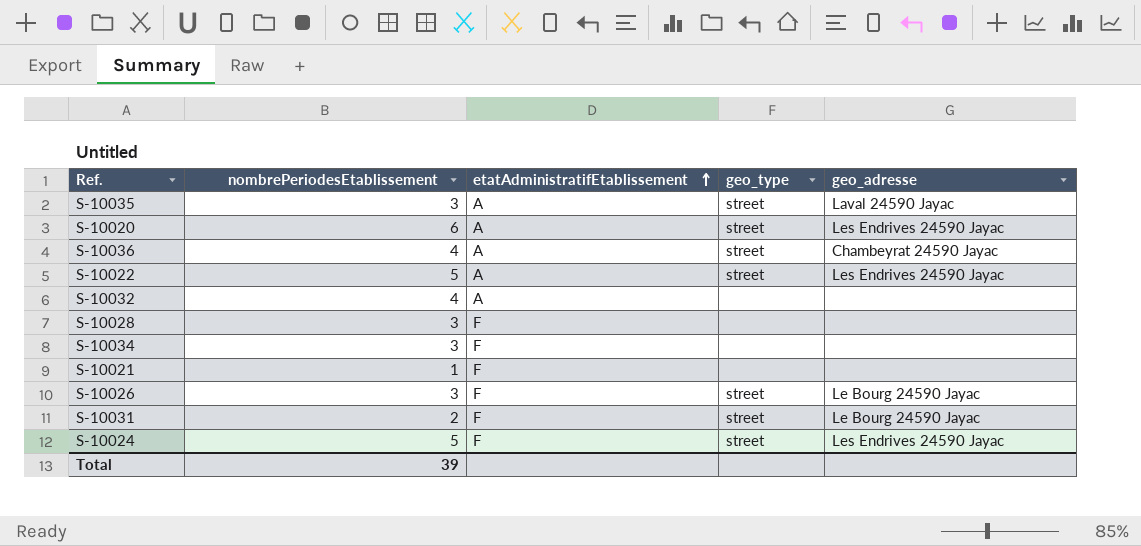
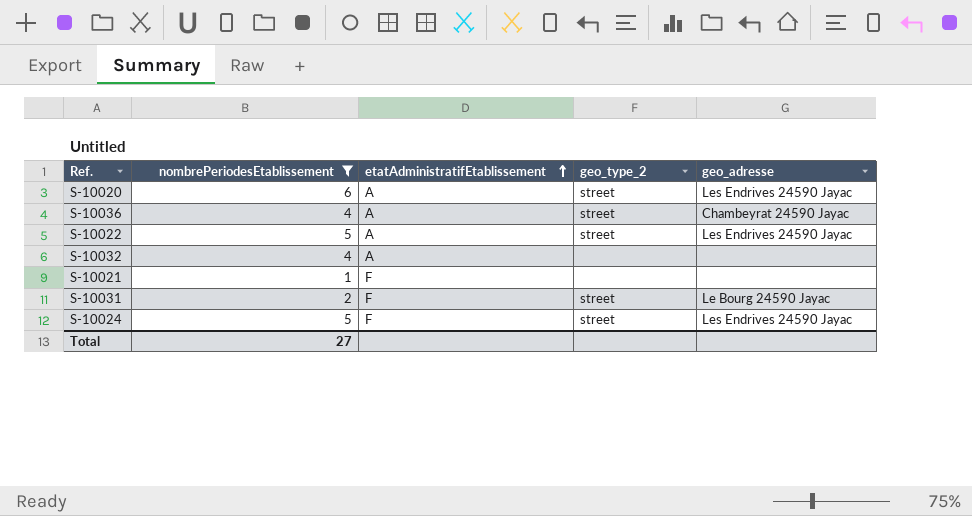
filter: none -> nombrePeriodesEtablissement != 3
column name: geo_type -> geo_type_2
Total | nombrePeriodesEtablissement: 39 -> 27

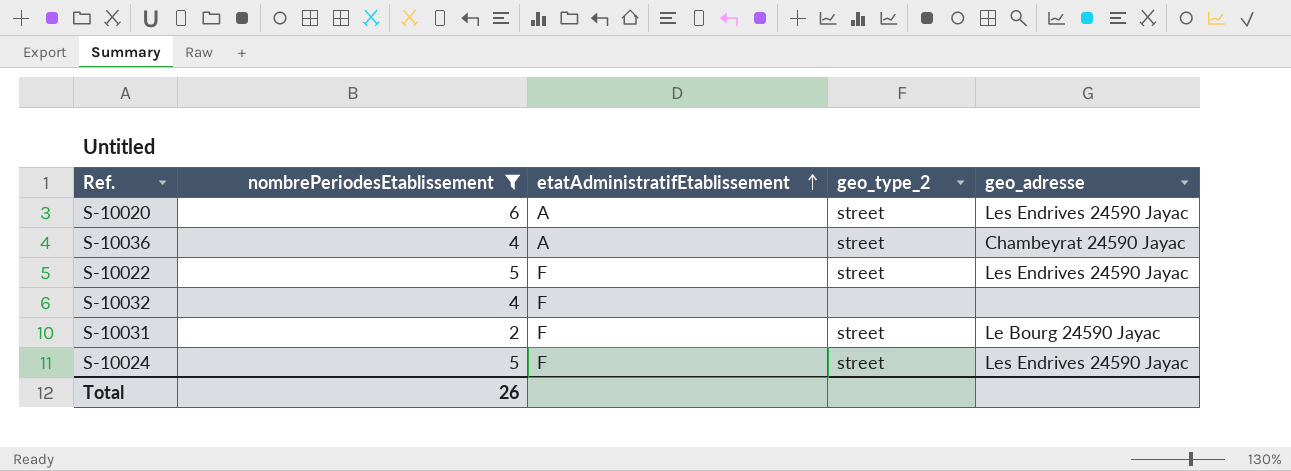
row S-10021: 1 | F | none | none -> none
S-10022 | etatAdministratifEtablissement: A -> F
S-10032 | etatAdministratifEtablissement: A -> F
Total | nombrePeriodesEtablissement: 27 -> 26

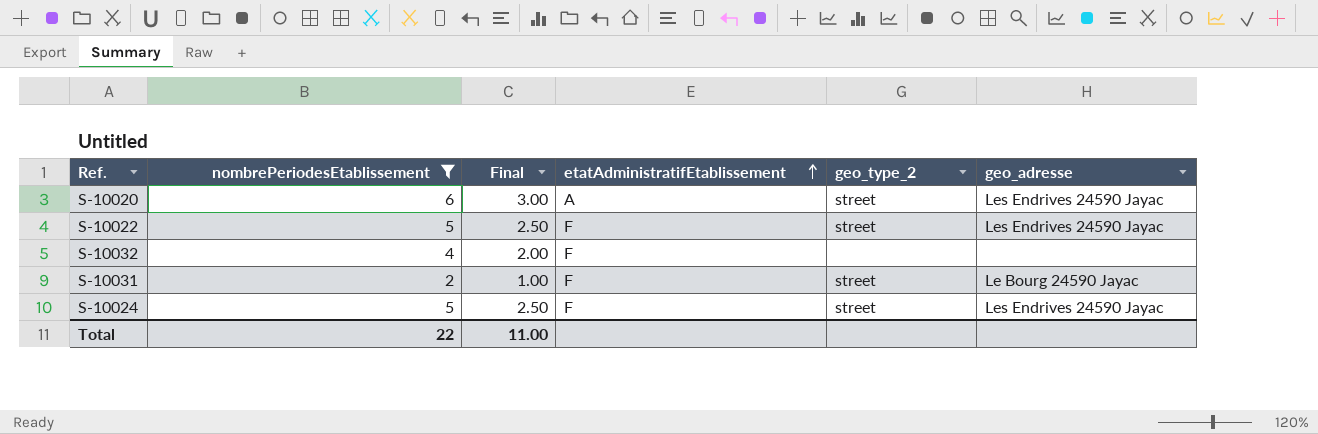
column Final | formula: none -> [nombrePeriodesEtablissement] * 0.5
row S-10036: 4 | A | street | Chambeyrat 24590 Jayac -> none
Total | nombrePeriodesEtablissement: 26 -> 22

